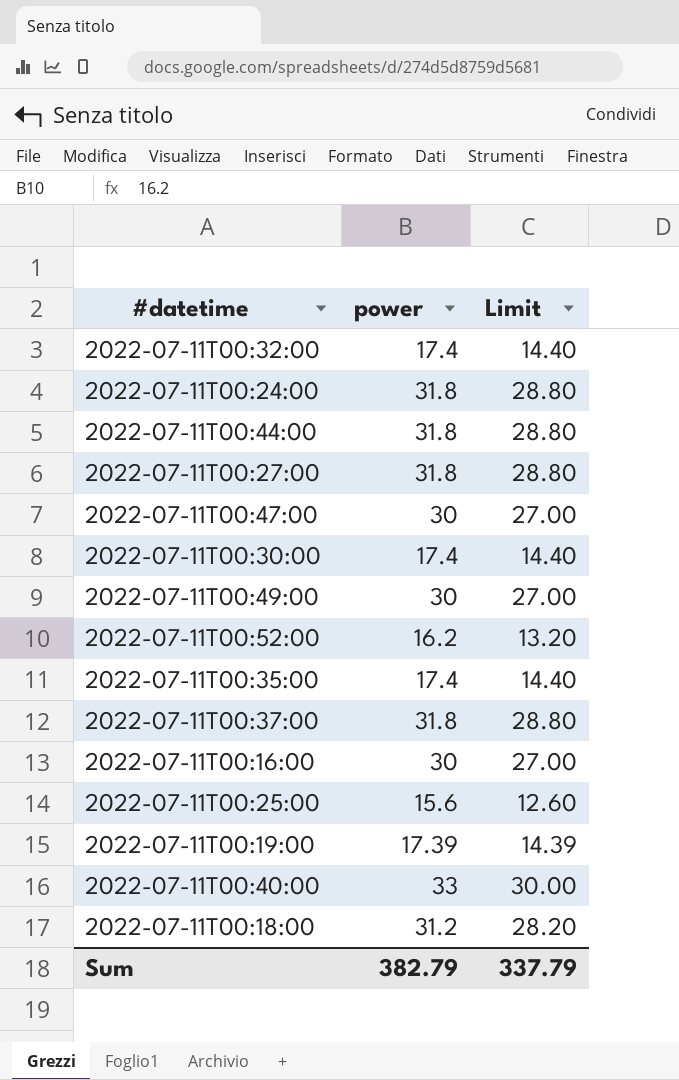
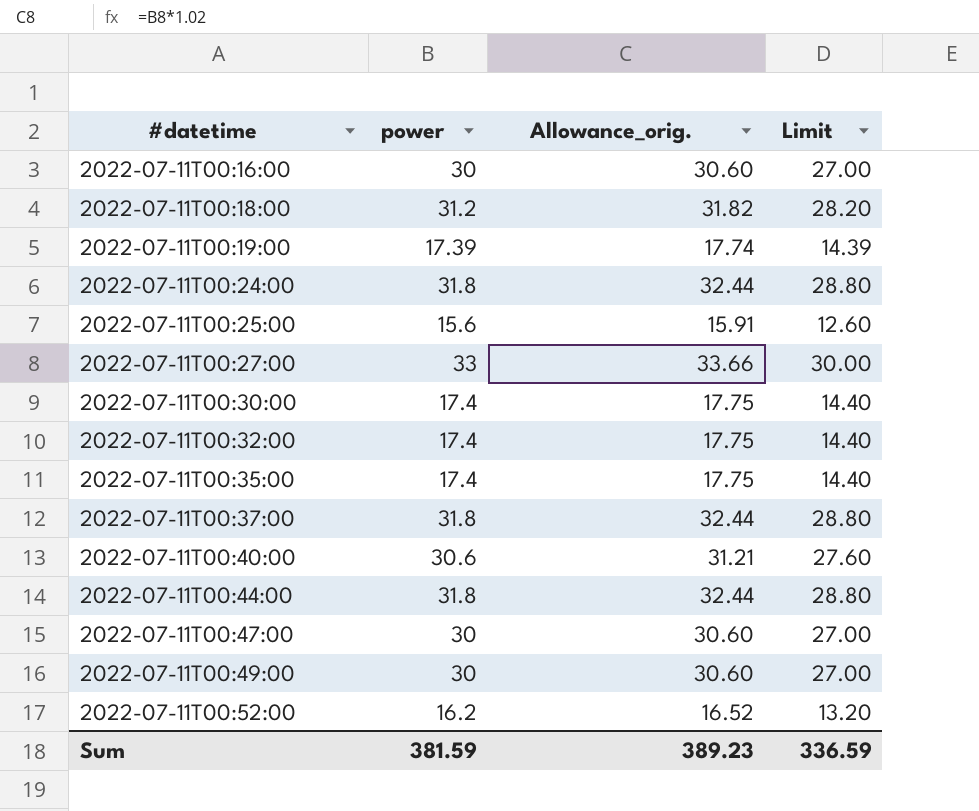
row order: none -> #datetime ascending
column Allowance_orig. | formula: none -> [power] * 1.02
2022-07-11T00:27:00 | power: 31.8 -> 33
2022-07-11T00:27:00 | Limit: 28.80 -> 30.00
2022-07-11T00:40:00 | power: 33 -> 30.6
2022-07-11T00:40:00 | Limit: 30.00 -> 27.60
Sum | power: 382.79 -> 381.59
Sum | Limit: 337.79 -> 336.59

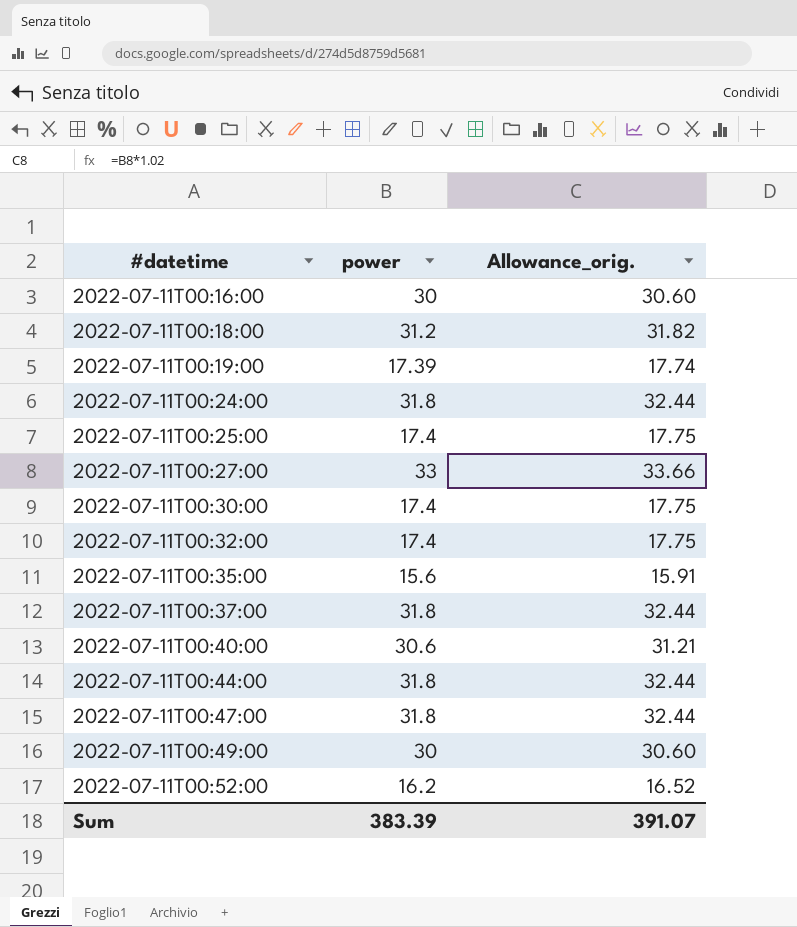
column Limit | formula: [power] - 3 -> none
2022-07-11T00:25:00 | power: 15.6 -> 17.4
2022-07-11T00:25:00 | Allowance_orig.: 15.91 -> 17.75
2022-07-11T00:35:00 | power: 17.4 -> 15.6
2022-07-11T00:35:00 | Allowance_orig.: 17.75 -> 15.91
2022-07-11T00:47:00 | power: 30 -> 31.8
2022-07-11T00:47:00 | Allowance_orig.: 30.60 -> 32.44
Sum | power: 381.59 -> 383.39
Sum | Allowance_orig.: 389.23 -> 391.07

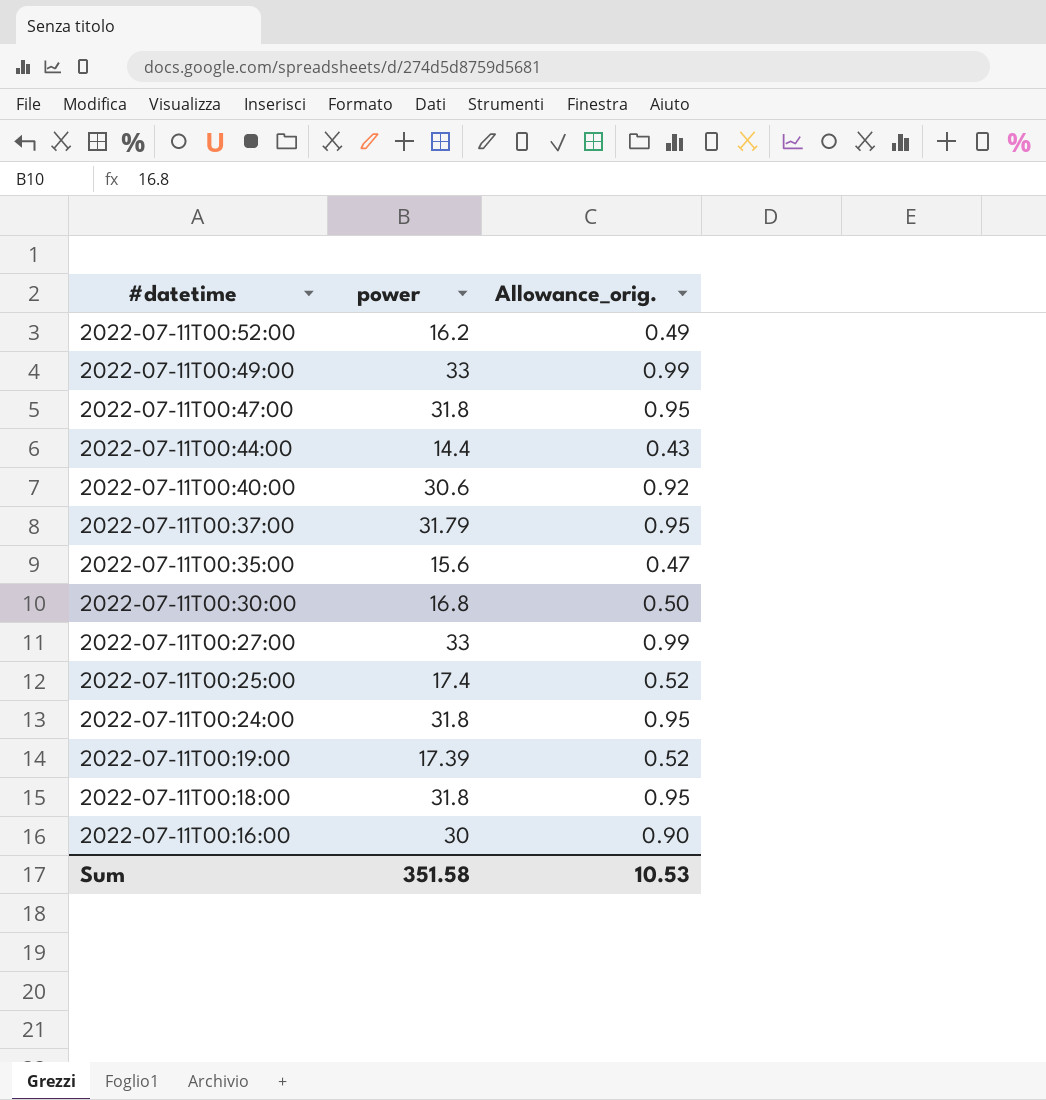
row order: #datetime ascending -> #datetime descending
column Allowance_orig. | formula: [power] * 1.02 -> [power] * 0.03
row 2022-07-11T00:32:00: 17.4 | 17.75 -> none
2022-07-11T00:49:00 | power: 30 -> 33
2022-07-11T00:44:00 | power: 31.8 -> 14.4
2022-07-11T00:37:00 | power: 31.8 -> 31.79
2022-07-11T00:30:00 | power: 17.4 -> 16.8
2022-07-11T00:18:00 | power: 31.2 -> 31.8
Sum | power: 383.39 -> 351.58
Sum | Allowance_orig.: 391.07 -> 10.53

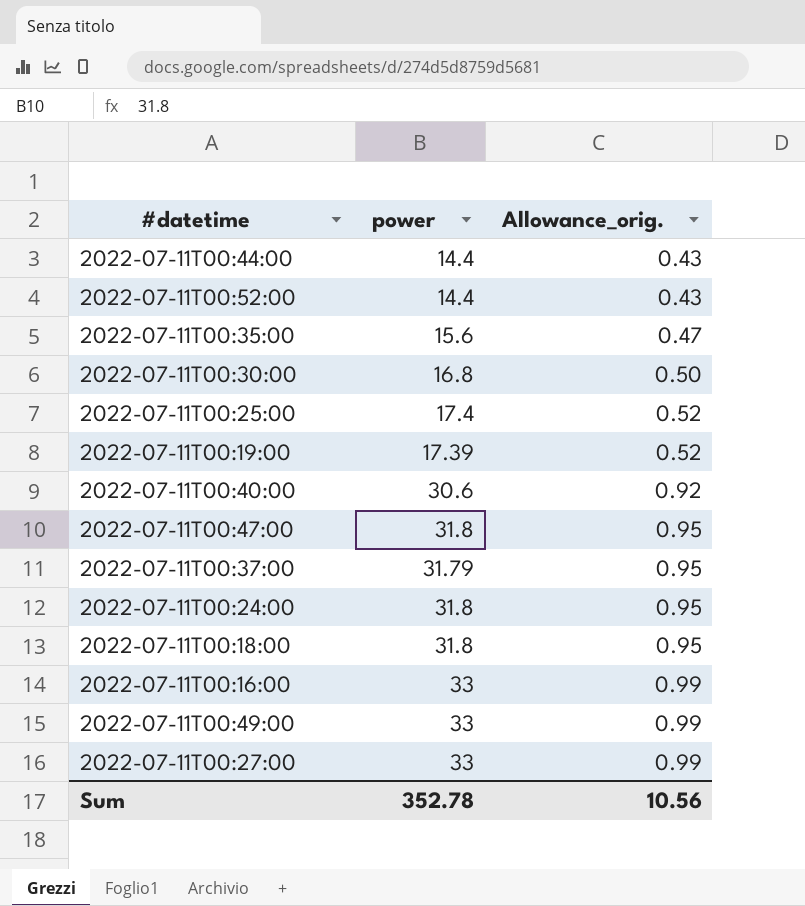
row order: #datetime descending -> Allowance_orig. ascending
2022-07-11T00:52:00 | power: 16.2 -> 14.4
2022-07-11T00:52:00 | Allowance_orig.: 0.49 -> 0.43
2022-07-11T00:16:00 | power: 30 -> 33
2022-07-11T00:16:00 | Allowance_orig.: 0.90 -> 0.99
Sum | power: 351.58 -> 352.78
Sum | Allowance_orig.: 10.53 -> 10.56

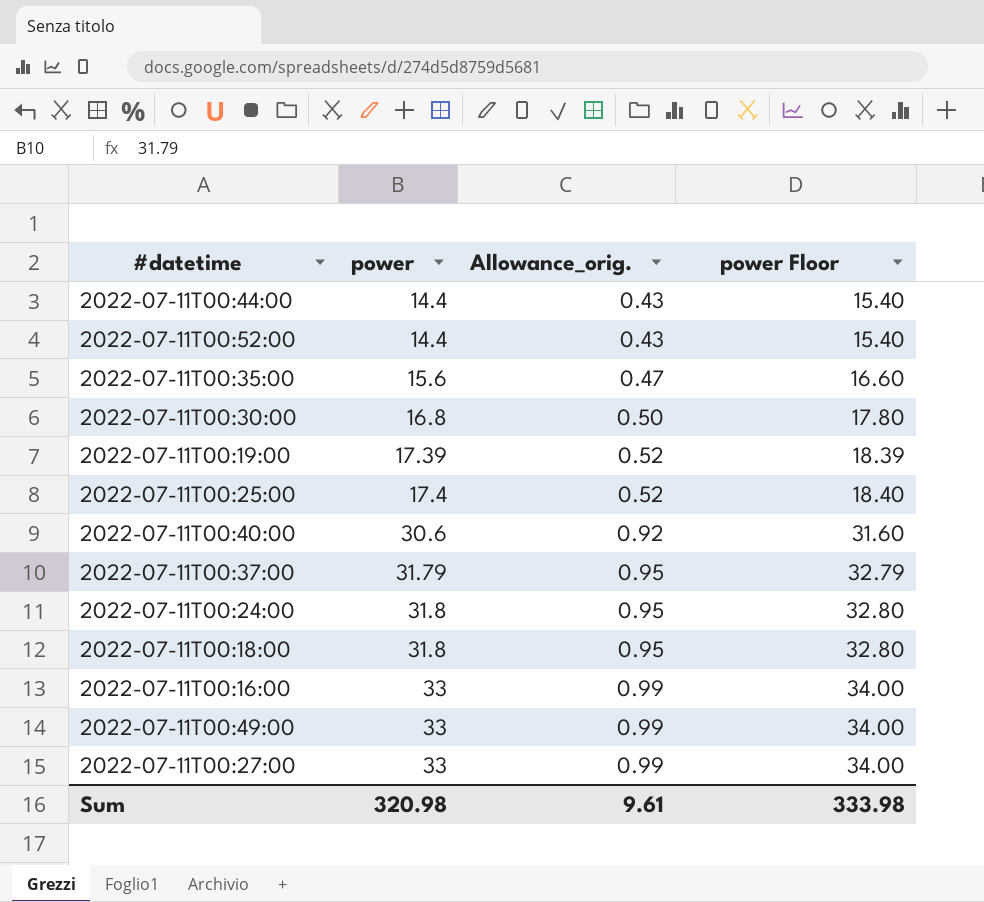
row order: Allowance_orig. ascending -> power ascending
column power Floor | formula: none -> [power] + 1
row 2022-07-11T00:47:00: 31.8 | 0.95 -> none
Sum | power: 352.78 -> 320.98
Sum | Allowance_orig.: 10.56 -> 9.61

